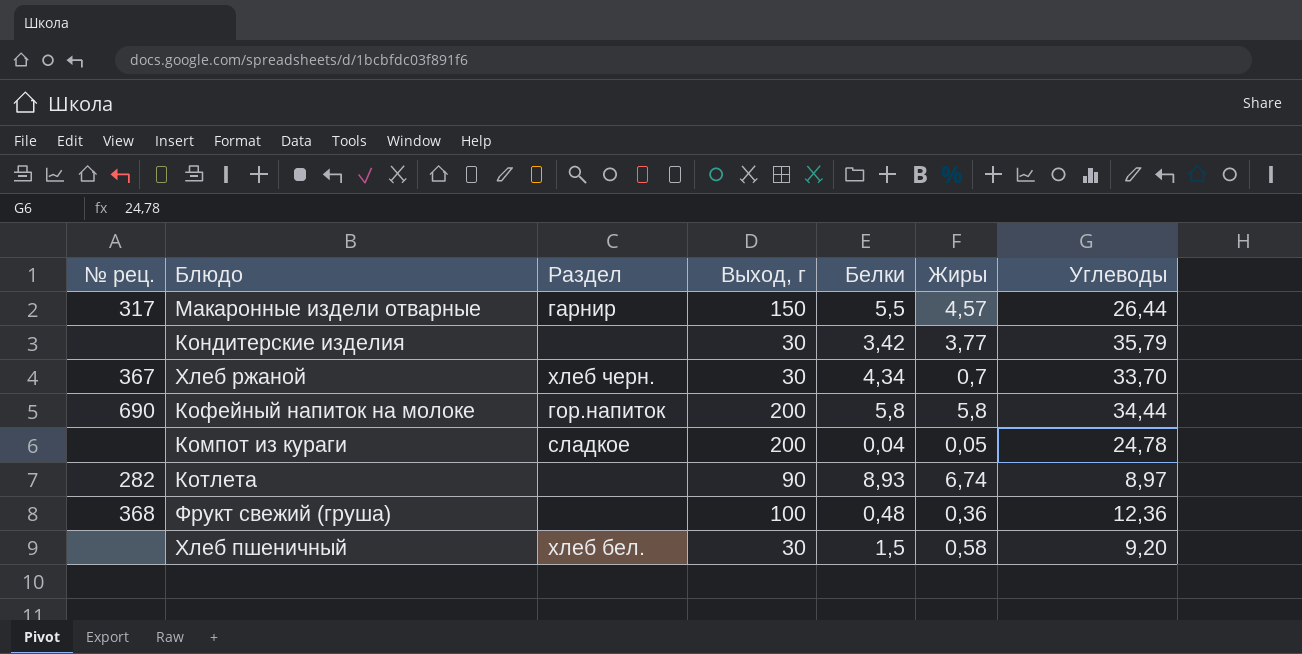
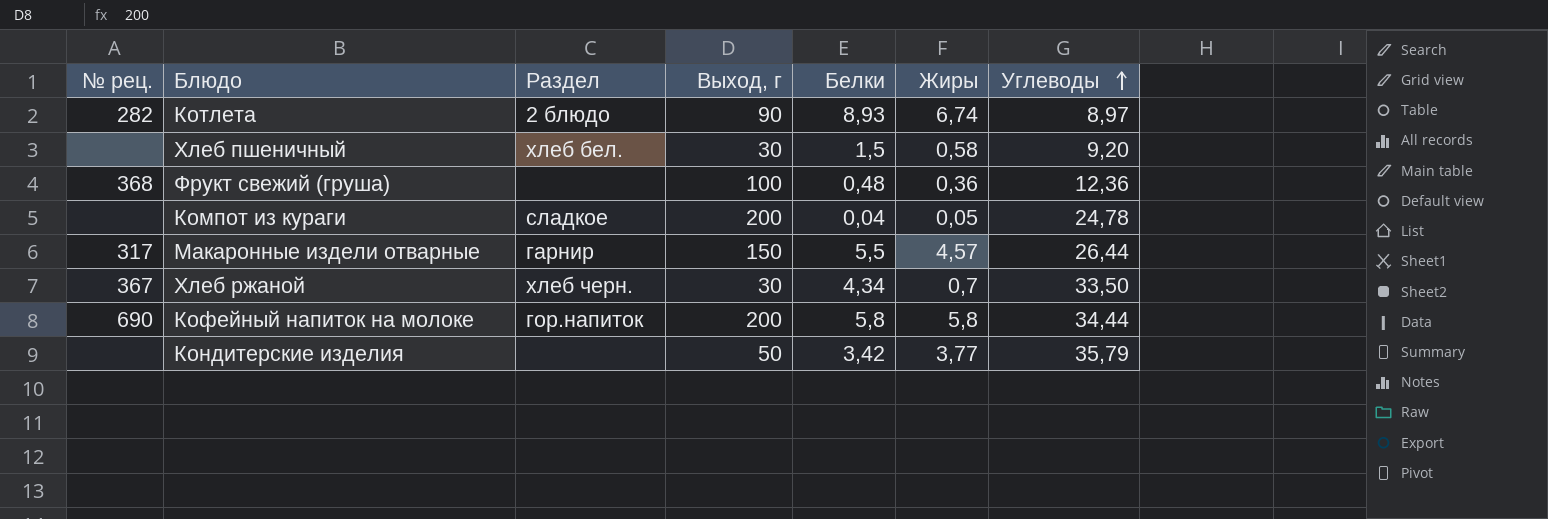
row order: none -> Углеводы ascending
Котлета | Раздел: none -> 2 блюдо
Хлеб ржаной | Углеводы: 33,70 -> 33,50
Кондитерские изделия | Выход, г: 30 -> 50

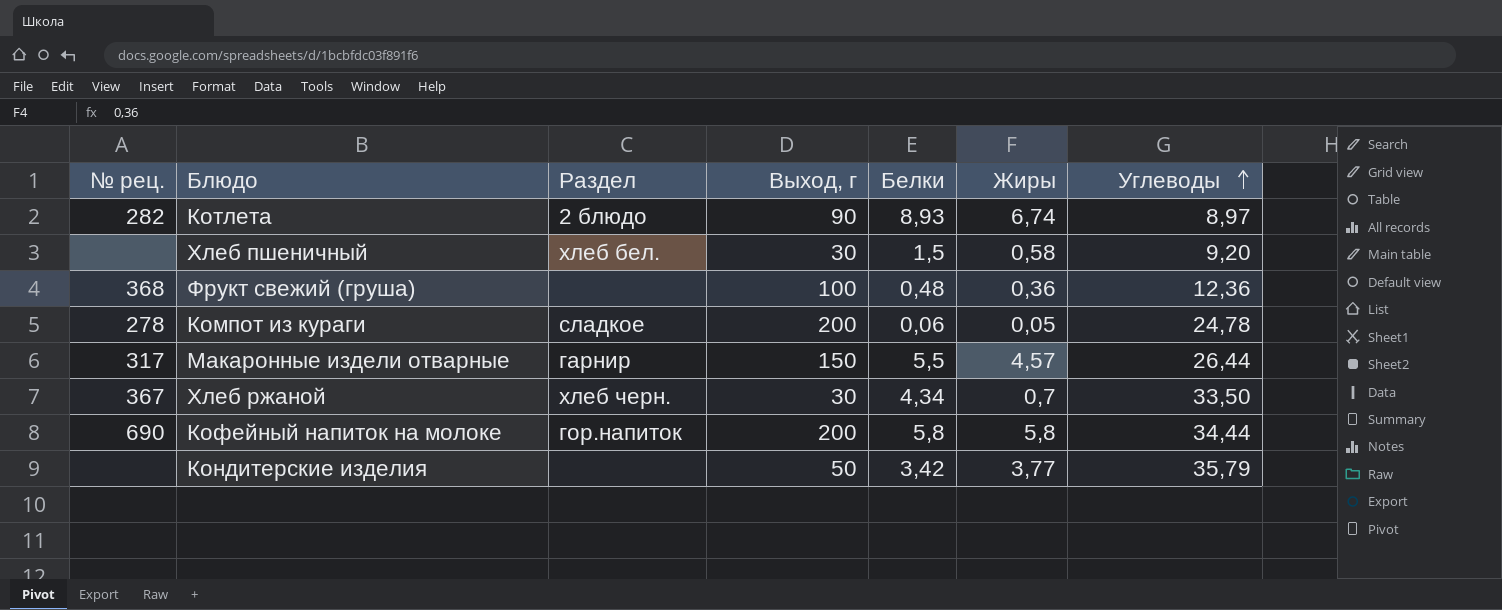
Компот из кураги | № рец.: none -> 278
Компот из кураги | Белки: 0,04 -> 0,06

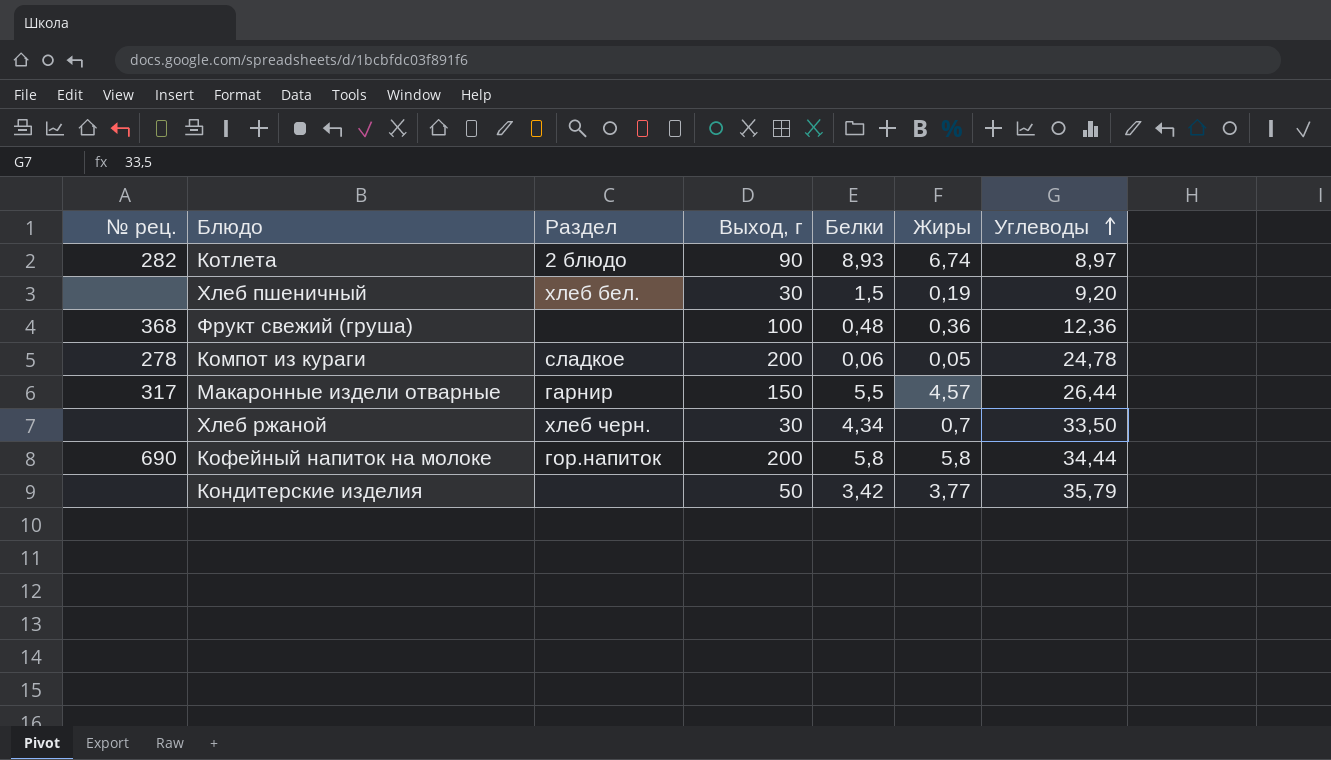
Хлеб пшеничный | Жиры: 0,58 -> 0,19
Хлеб ржаной | № рец.: 367 -> none

